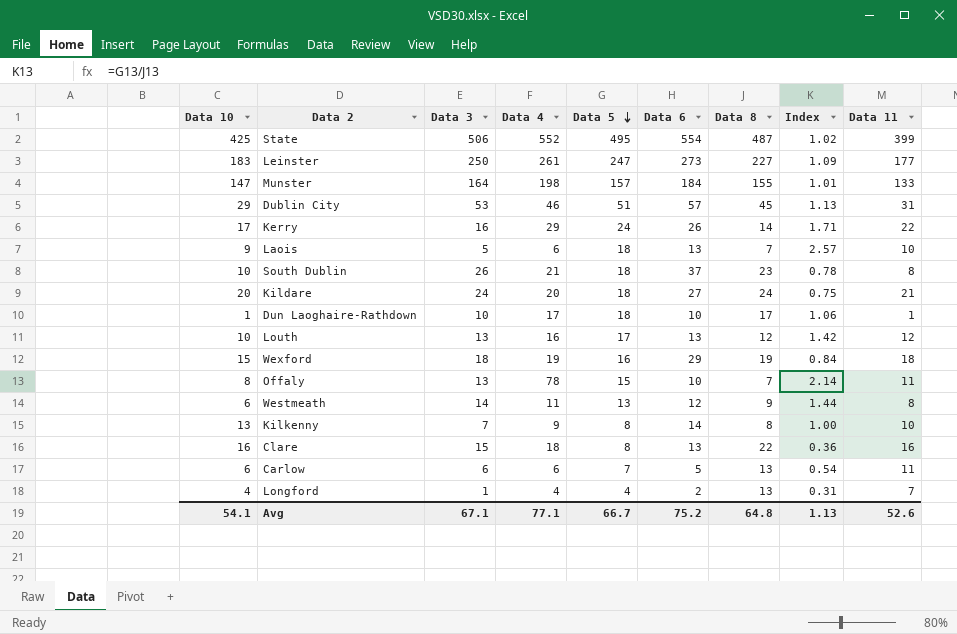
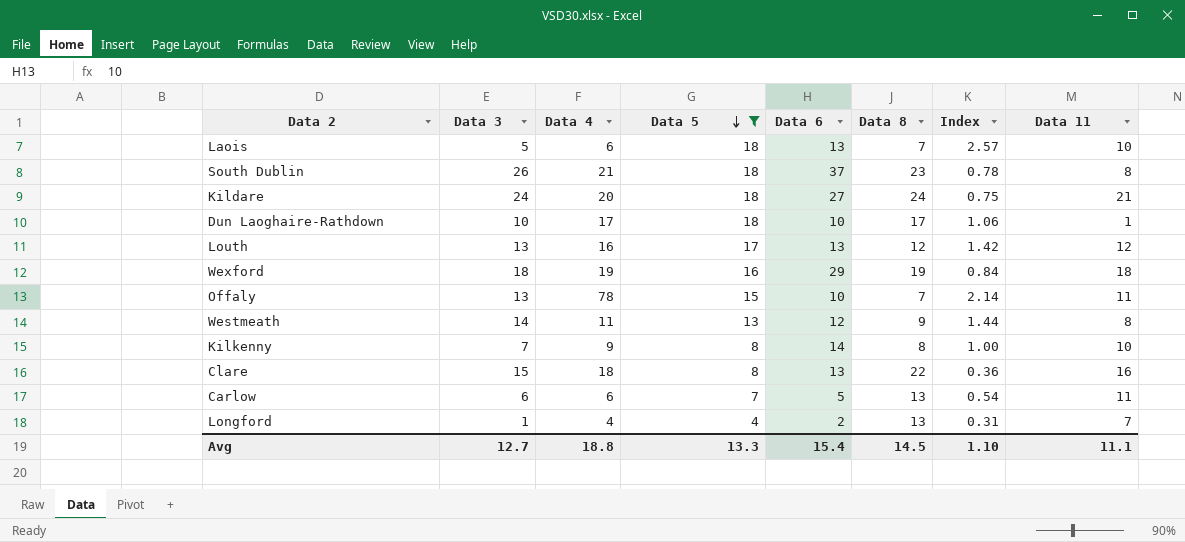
filter: none -> Data 5 <= 18
column Data 10 | position: 1 -> none
Avg | Data 3: 67.1 -> 12.7
Avg | Data 4: 77.1 -> 18.8
Avg | Data 5: 66.7 -> 13.3
Avg | Data 6: 75.2 -> 15.4
Avg | Data 8: 64.8 -> 14.5
Avg | Index: 1.13 -> 1.10
Avg | Data 11: 52.6 -> 11.1

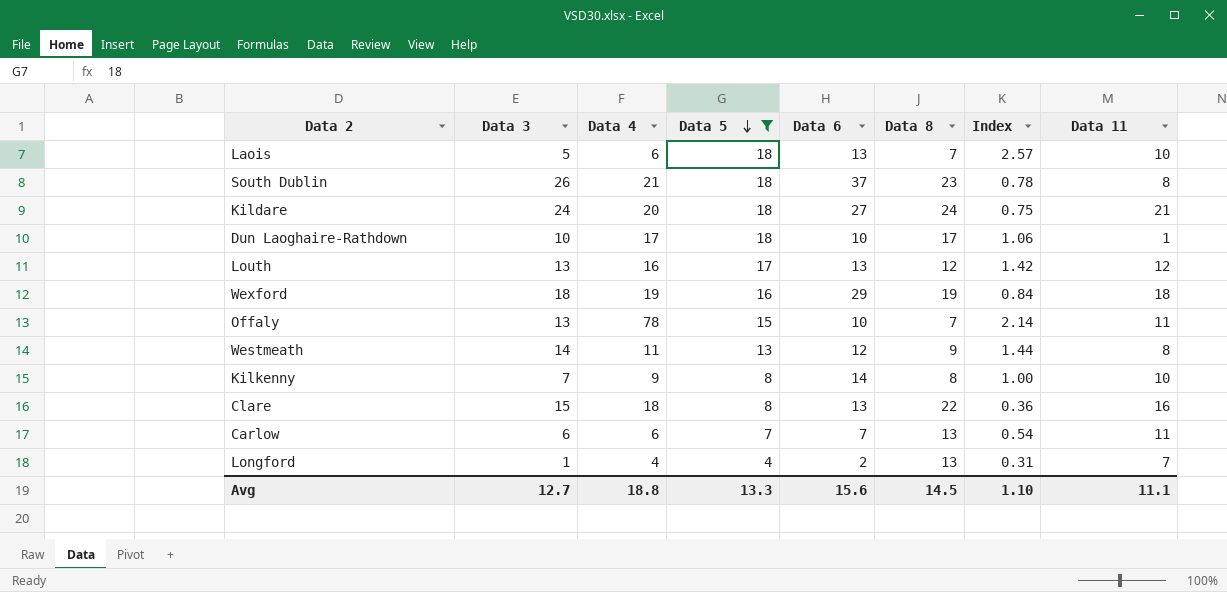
Carlow | Data 6: 5 -> 7
Avg | Data 6: 15.4 -> 15.6

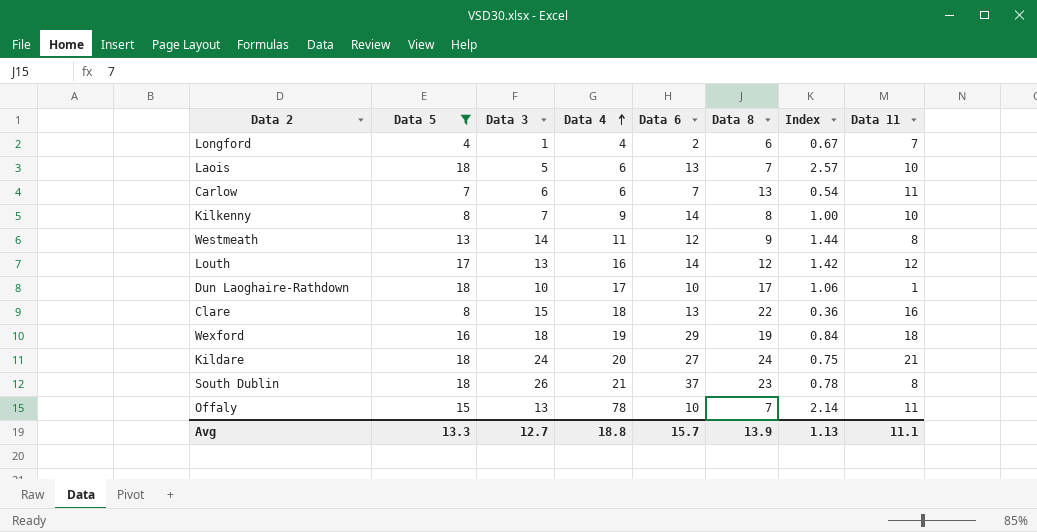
row order: Data 5 descending -> Data 4 ascending
column Data 5 | position: 4 -> 2
Longford | Data 8: 13 -> 6
Longford | Index: 0.31 -> 0.67
Louth | Data 6: 13 -> 14
Avg | Data 6: 15.6 -> 15.7
Avg | Data 8: 14.5 -> 13.9
Avg | Index: 1.10 -> 1.13

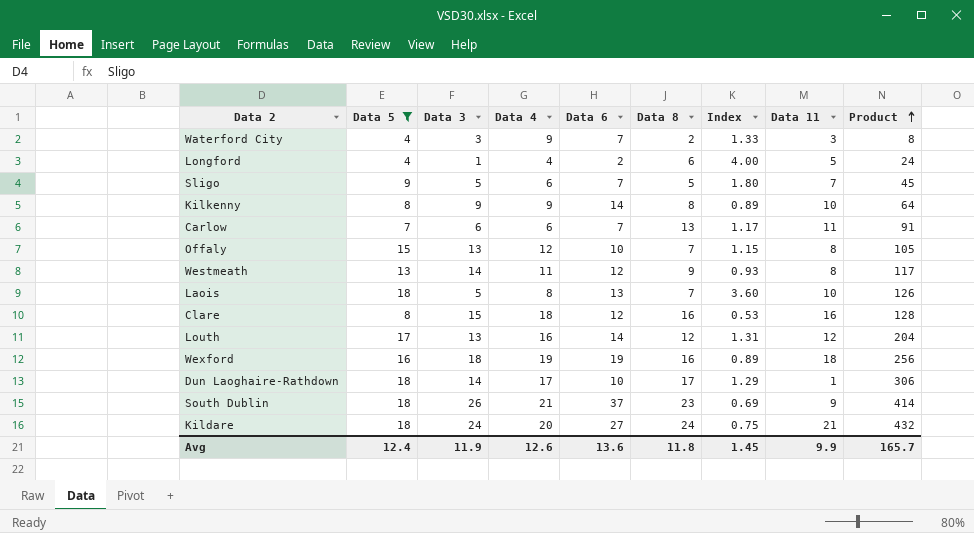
row order: Data 4 ascending -> Product ascending
column Index | formula: [Data 5] / [Data 8] -> [Data 5] / [Data 3]
column Product | formula: none -> [Data 5] * [Data 8]
row Waterford City: none -> 4 | 3 | 9 | 7 | 2 | 1.33 | 3 | 8
Longford | Data 11: 7 -> 5
row Sligo: none -> 9 | 5 | 6 | 7 | 5 | 1.80 | 7 | 45
Kilkenny | Data 3: 7 -> 9
Offaly | Data 4: 78 -> 12
Offaly | Data 11: 11 -> 8
Laois | Data 4: 6 -> 8
Clare | Data 6: 13 -> 12
Clare | Data 8: 22 -> 16
Wexford | Data 6: 29 -> 19
Wexford | Data 8: 19 -> 16
Dun Laoghaire-Rathdown | Data 3: 10 -> 14
South Dublin | Data 11: 8 -> 9
Avg | Data 5: 13.3 -> 12.4
Avg | Data 3: 12.7 -> 11.9
Avg | Data 4: 18.8 -> 12.6
Avg | Data 6: 15.7 -> 13.6
Avg | Data 8: 13.9 -> 11.8
Avg | Index: 1.13 -> 1.45
Avg | Data 11: 11.1 -> 9.9

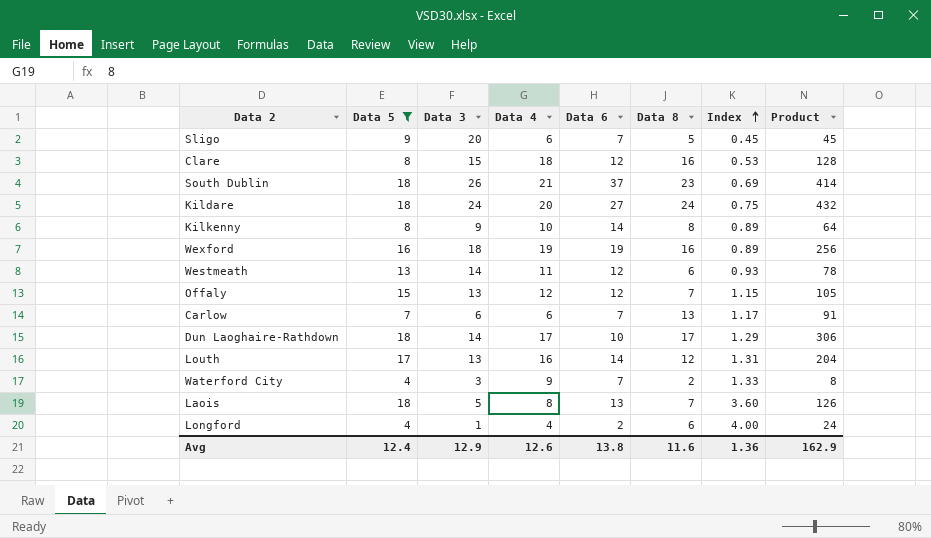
row order: Product ascending -> Index ascending
column Data 11 | position: 8 -> none
Sligo | Data 3: 5 -> 20
Sligo | Index: 1.80 -> 0.45
Kilkenny | Data 4: 9 -> 10
Westmeath | Data 8: 9 -> 6
Westmeath | Product: 117 -> 78
Offaly | Data 6: 10 -> 12
Avg | Data 3: 11.9 -> 12.9
Avg | Data 6: 13.6 -> 13.8
Avg | Data 8: 11.8 -> 11.6
Avg | Index: 1.45 -> 1.36
Avg | Product: 165.7 -> 162.9

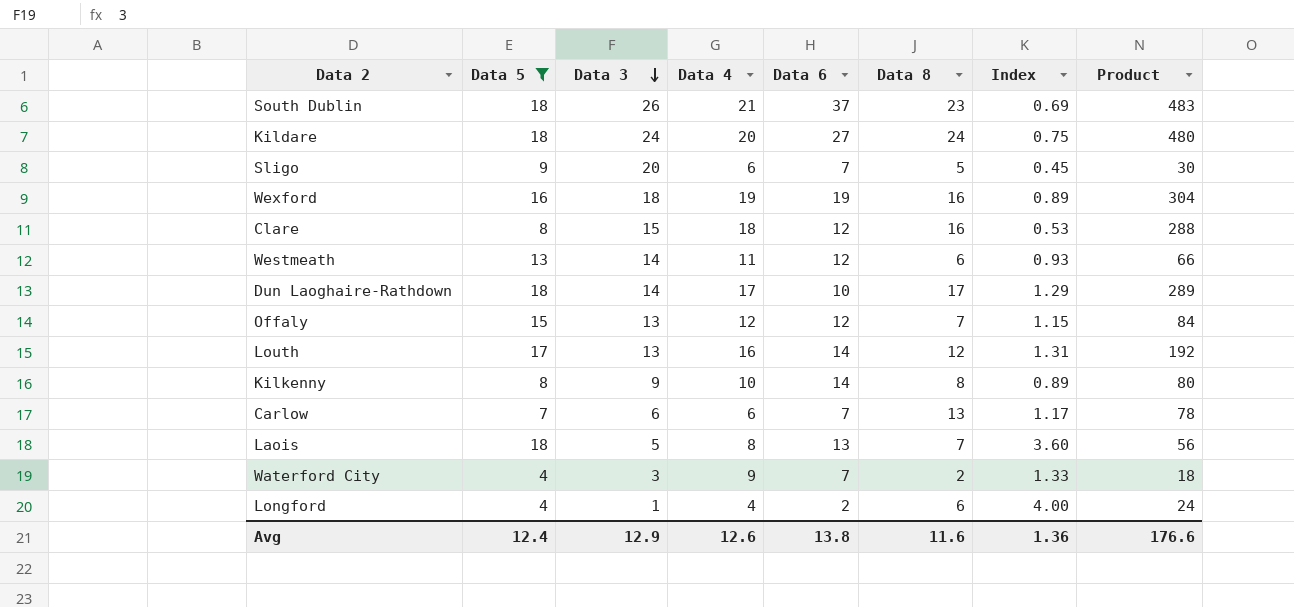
row order: Index ascending -> Data 3 descending
column Product | formula: [Data 5] * [Data 8] -> [Data 4] * [Data 8]
Avg | Product: 162.9 -> 176.6

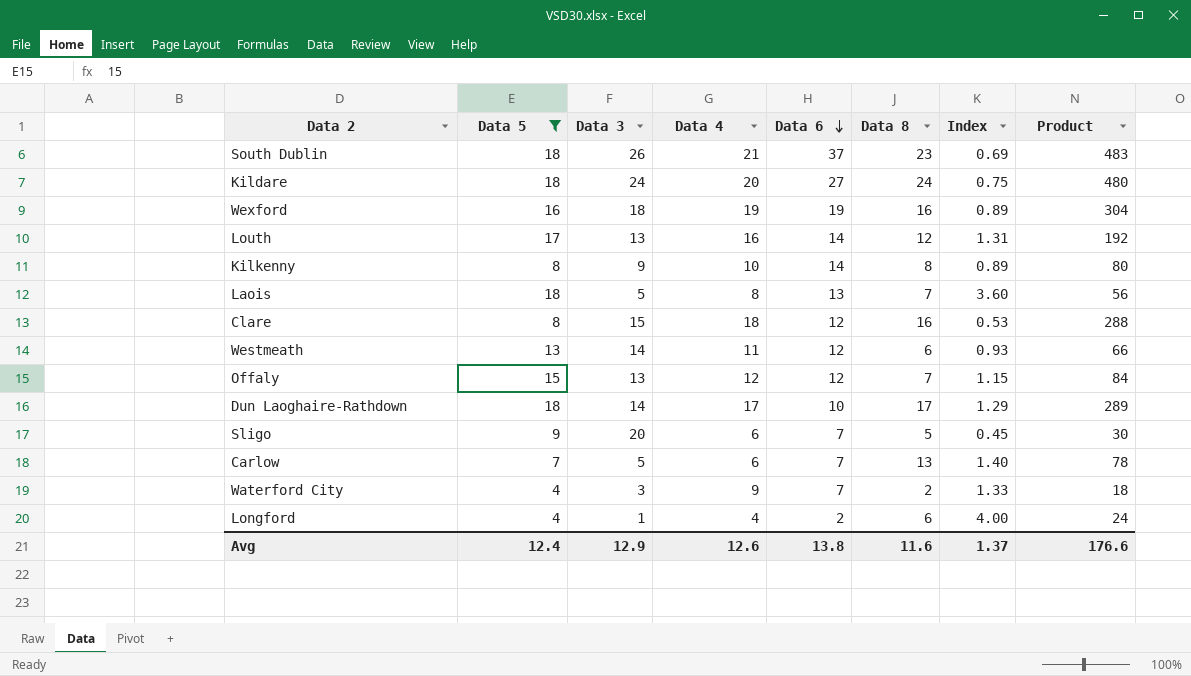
row order: Data 3 descending -> Data 6 descending
Carlow | Data 3: 6 -> 5
Carlow | Index: 1.17 -> 1.40
Avg | Index: 1.36 -> 1.37

